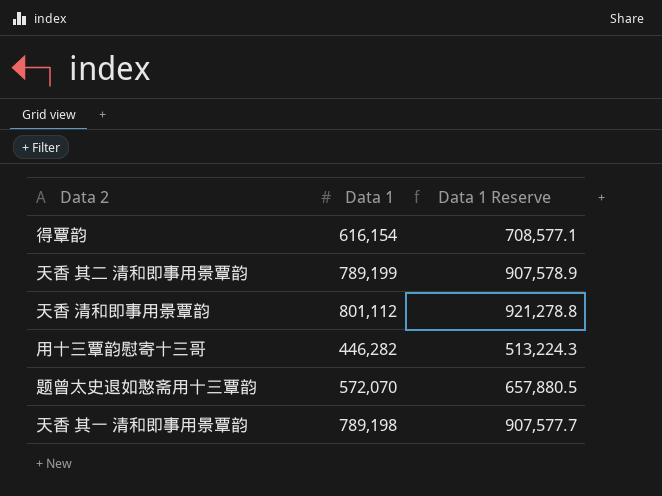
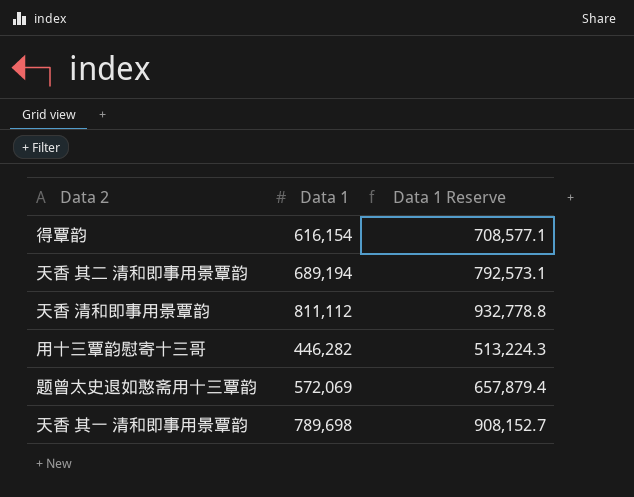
天香 其二 清和即事用景覃韵 | Data 1: 789,199 -> 689,194
天香 其二 清和即事用景覃韵 | Data 1 Reserve: 907,578.9 -> 792,573.1
天香 清和即事用景覃韵 | Data 1: 801,112 -> 811,112
天香 清和即事用景覃韵 | Data 1 Reserve: 921,278.8 -> 932,778.8
题曾太史退如憨斋用十三覃韵 | Data 1: 572,070 -> 572,069
题曾太史退如憨斋用十三覃韵 | Data 1 Reserve: 657,880.5 -> 657,879.4
天香 其一 清和即事用景覃韵 | Data 1: 789,198 -> 789,698
天香 其一 清和即事用景覃韵 | Data 1 Reserve: 907,577.7 -> 908,152.7

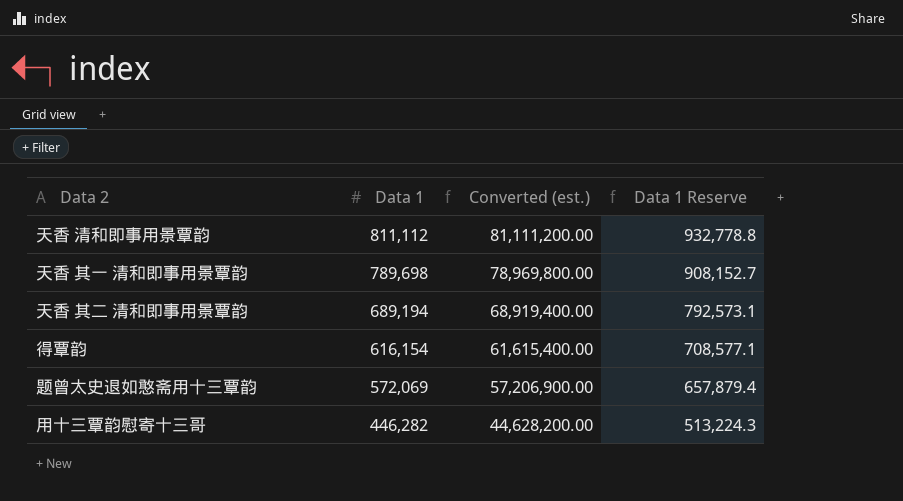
row order: none -> Data 1 descending
column Converted (est.) | formula: none -> [Data 1] * 100

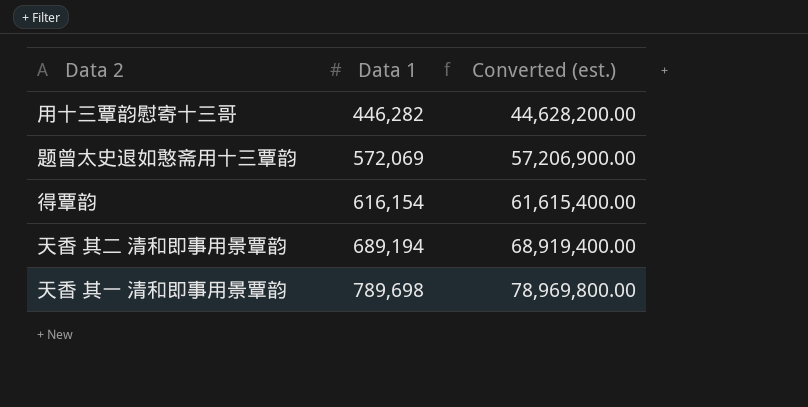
row order: Data 1 descending -> Data 1 ascending
column Data 1 Reserve | formula: [Data 1] * 1.15 -> none
row 天香 清和即事用景覃韵: 811,112 | 81,111,200.00 | 932,778.8 -> none

